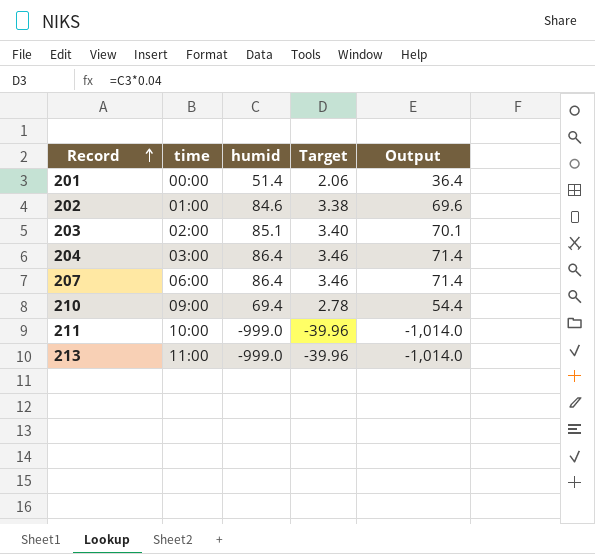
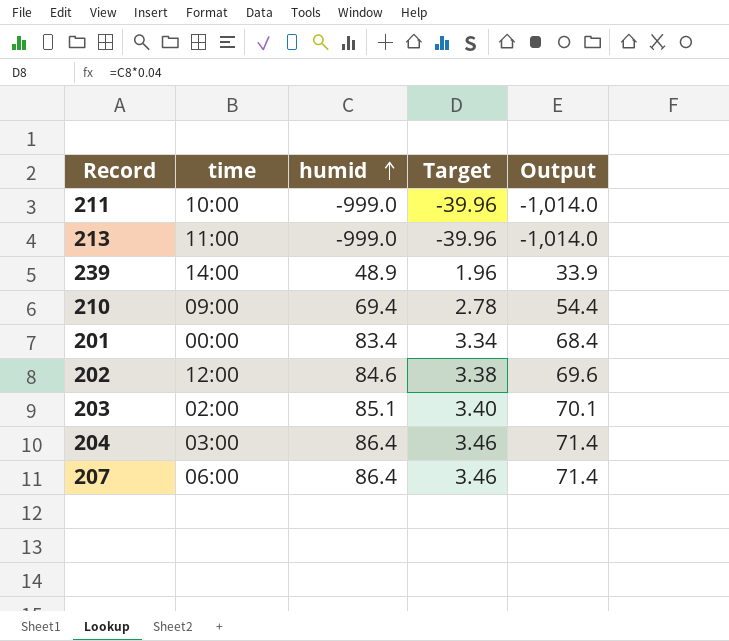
row order: Record ascending -> humid ascending
row 239: none -> 14:00 | 48.9 | 1.96 | 33.9
201 | humid: 51.4 -> 83.4
201 | Target: 2.06 -> 3.34
201 | Output: 36.4 -> 68.4
202 | time: 01:00 -> 12:00

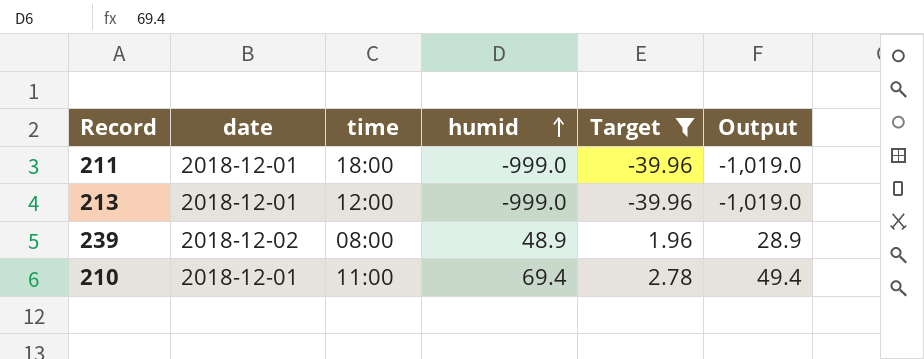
filter: none -> Target <= 2.78
column date | position: none -> 2
column Output | formula: [humid] - 15 -> [humid] - 20
211 | time: 10:00 -> 18:00
213 | time: 11:00 -> 12:00
239 | time: 14:00 -> 08:00
210 | time: 09:00 -> 11:00

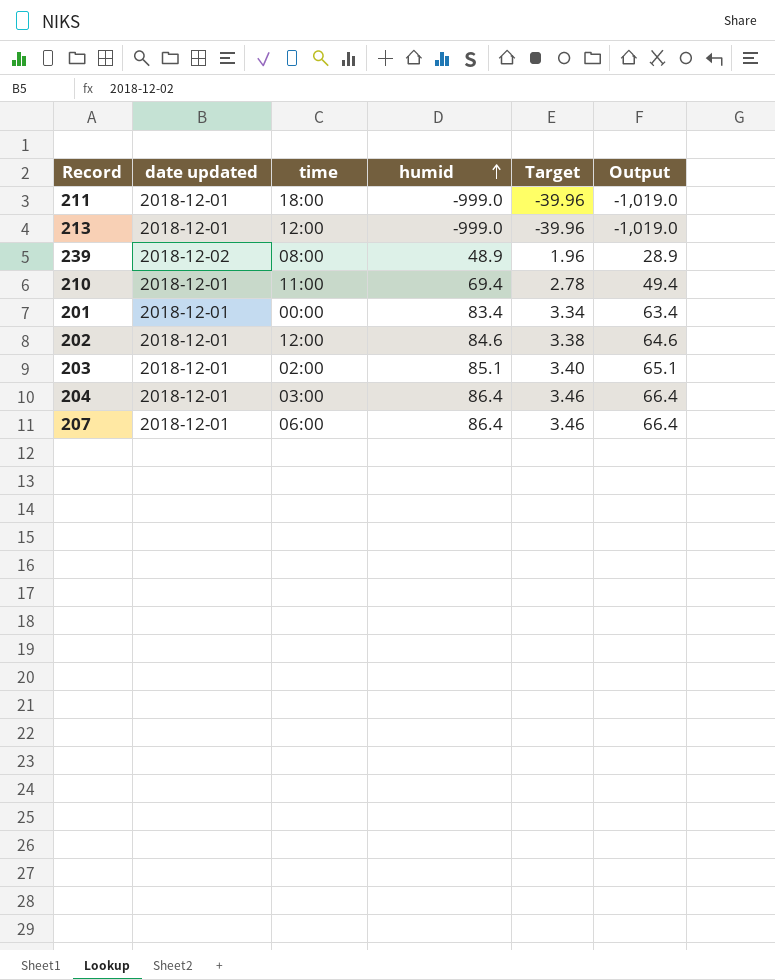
filter: Target <= 2.78 -> none
column name: date -> date updated

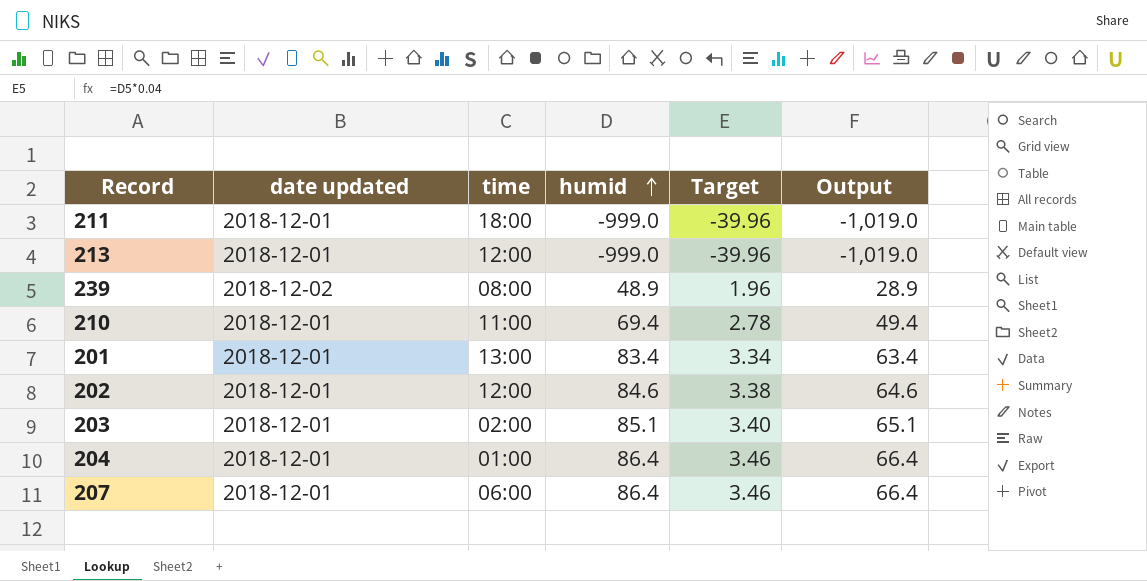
201 | time: 00:00 -> 13:00
204 | time: 03:00 -> 01:00

